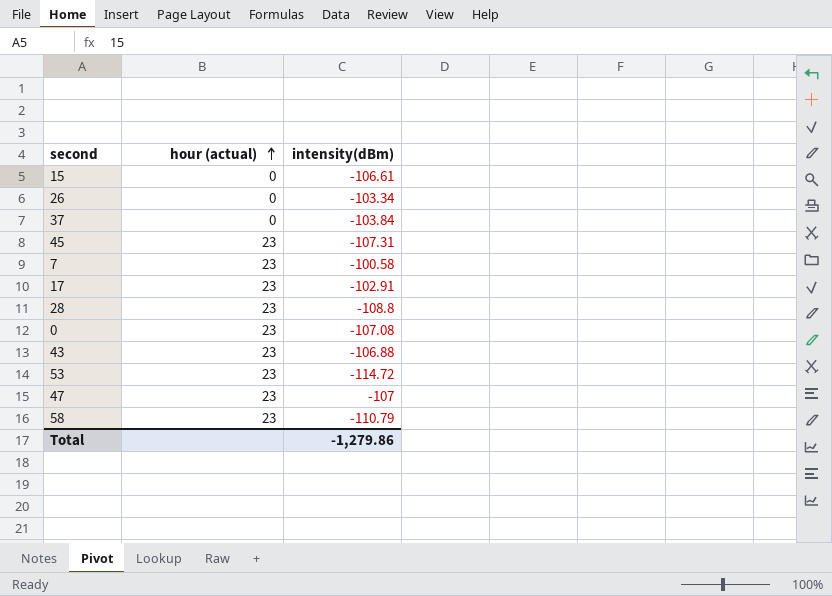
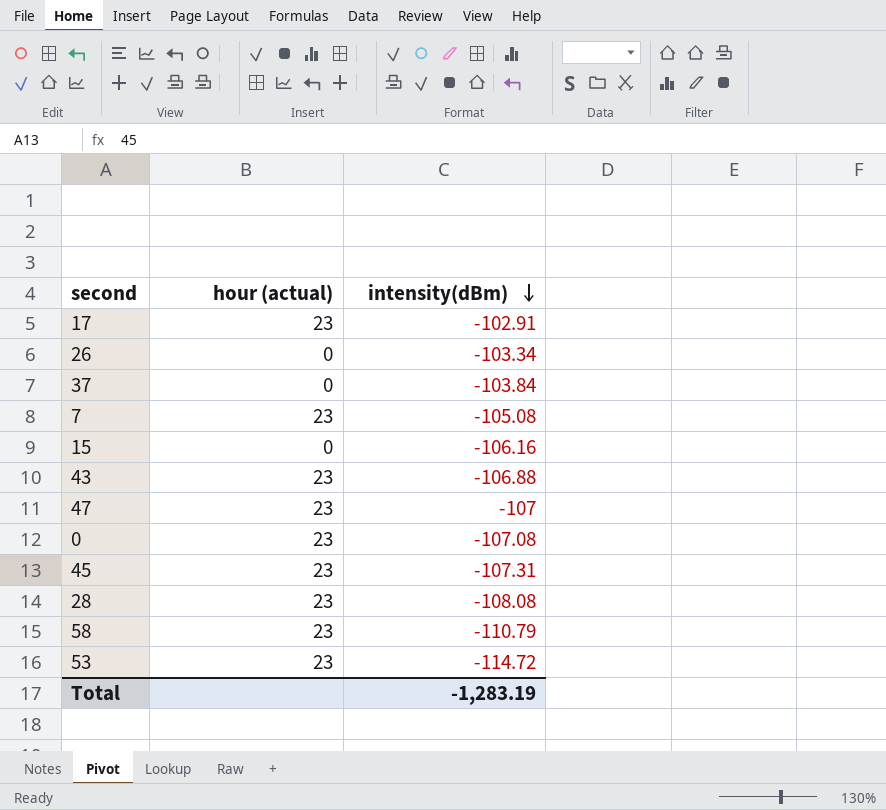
row order: hour (actual) ascending -> intensity(dBm) descending
7 | intensity(dBm): -100.58 -> -105.08
15 | intensity(dBm): -106.61 -> -106.16
28 | intensity(dBm): -108.8 -> -108.08
Total | intensity(dBm): -1,279.86 -> -1,283.19

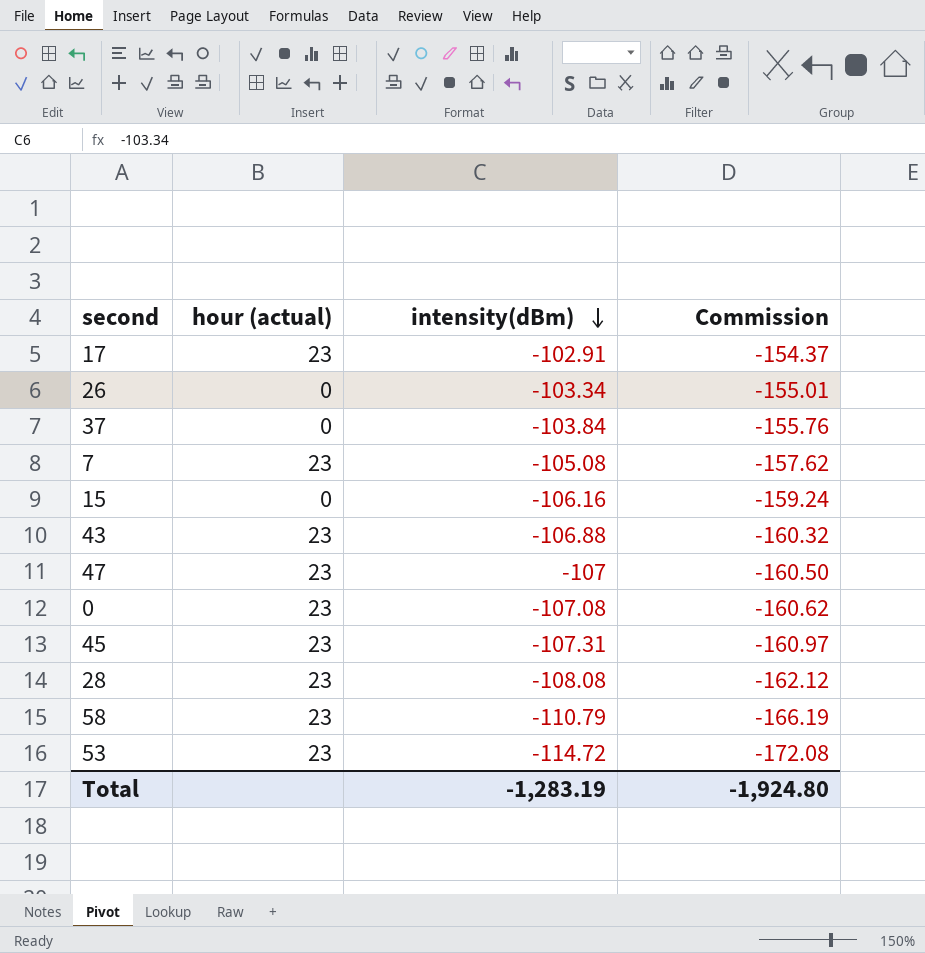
column Commission | formula: none -> [intensity(dBm)] * 1.5

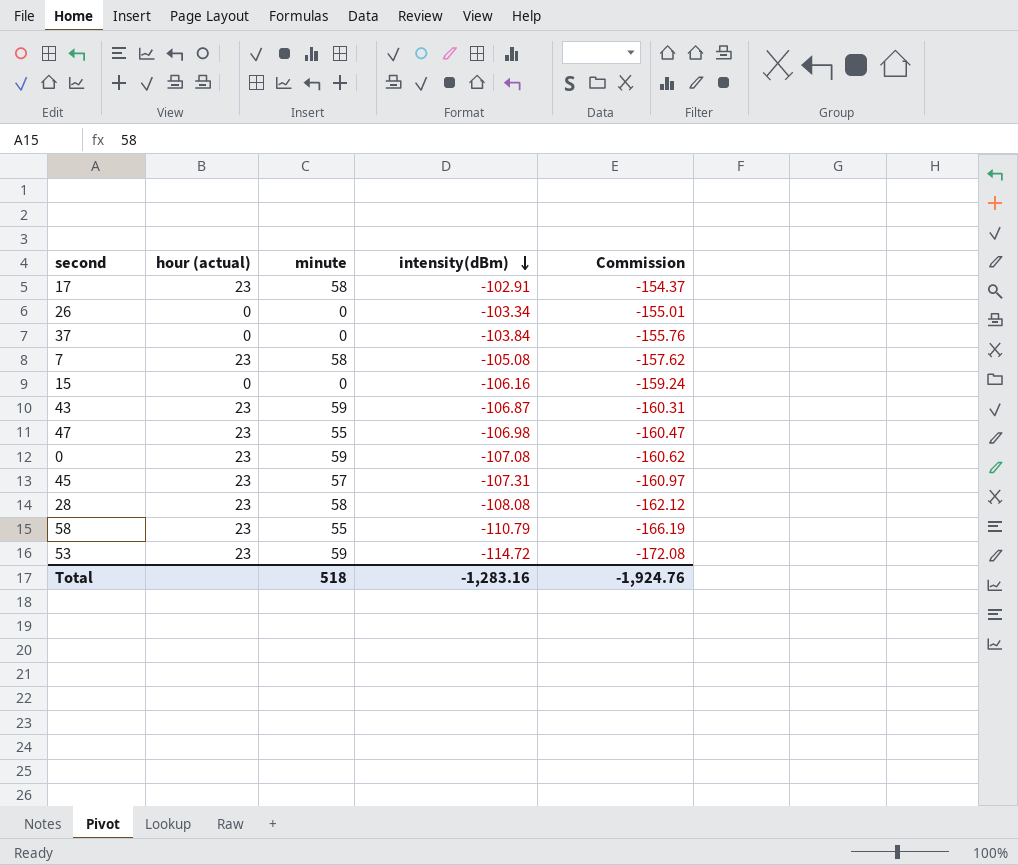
column minute | position: none -> 3
43 | intensity(dBm): -106.88 -> -106.87
43 | Commission: -160.32 -> -160.31
47 | intensity(dBm): -107 -> -106.98
47 | Commission: -160.50 -> -160.47
Total | intensity(dBm): -1,283.19 -> -1,283.16
Total | Commission: -1,924.80 -> -1,924.76

